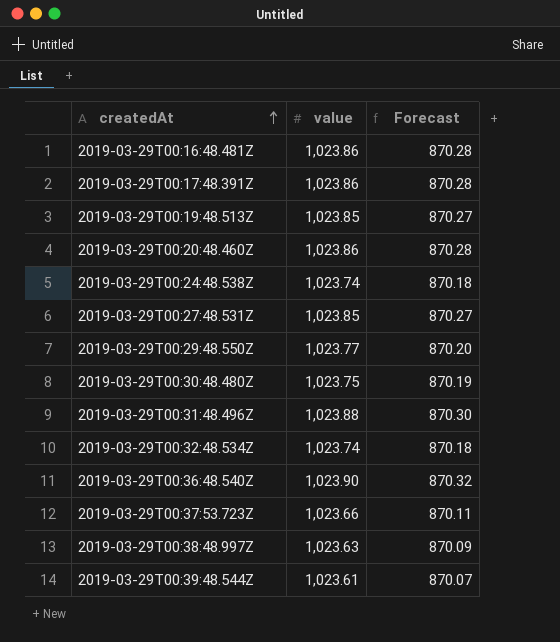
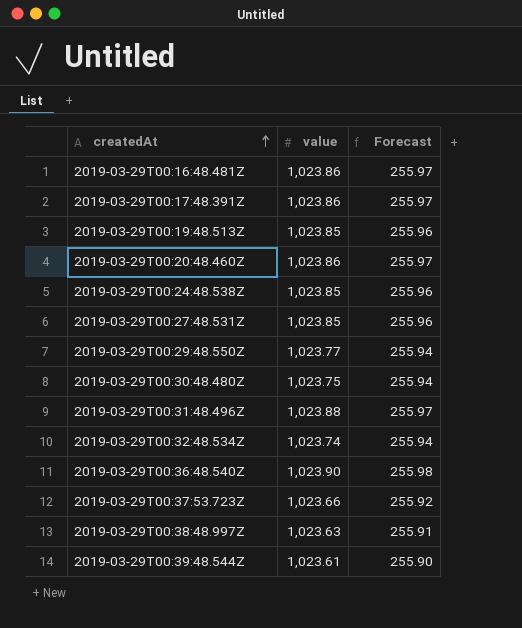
column Forecast | formula: [value] * 0.85 -> [value] * 0.25
2019-03-29T00:24:48.538Z | value: 1,023.74 -> 1,023.85

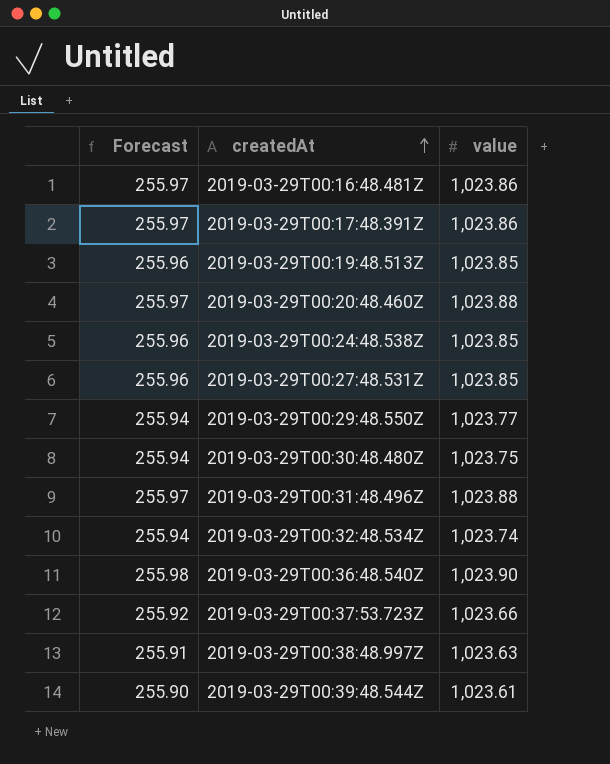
column Forecast | position: 3 -> 1
2019-03-29T00:20:48.460Z | value: 1,023.86 -> 1,023.88

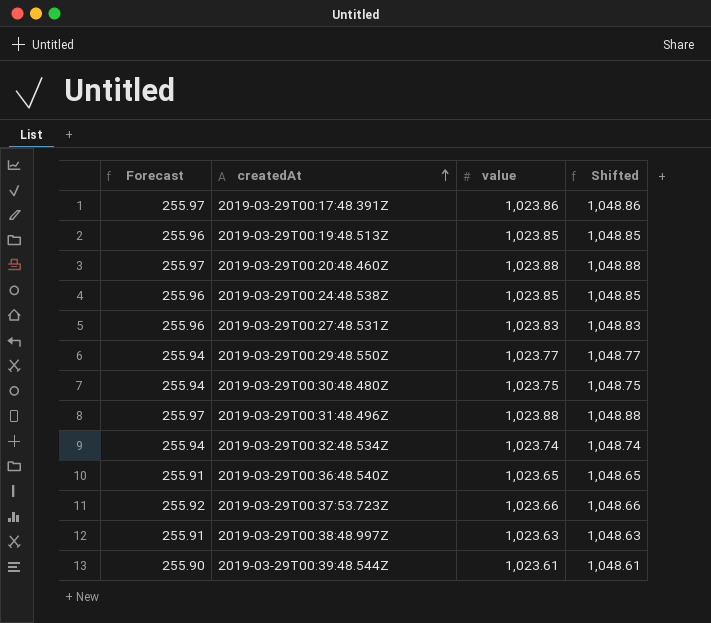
column Shifted | formula: none -> [value] + 25
row 2019-03-29T00:16:48.481Z: 255.97 | 1,023.86 -> none
2019-03-29T00:27:48.531Z | value: 1,023.85 -> 1,023.83
2019-03-29T00:36:48.540Z | Forecast: 255.98 -> 255.91
2019-03-29T00:36:48.540Z | value: 1,023.90 -> 1,023.65

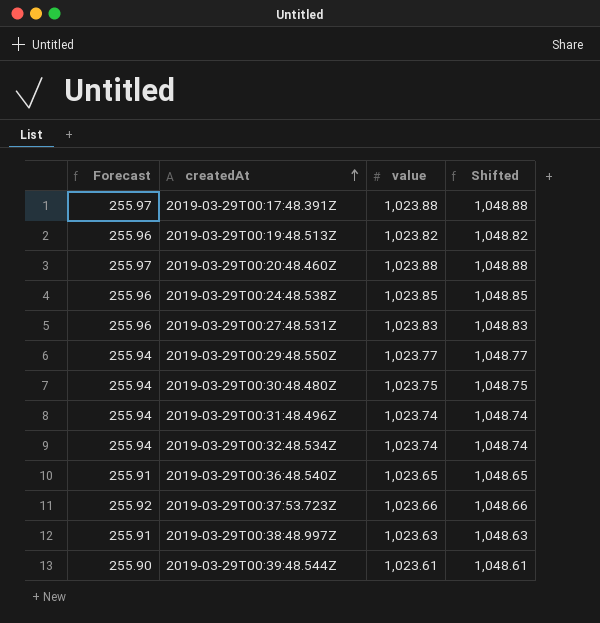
2019-03-29T00:17:48.391Z | value: 1,023.86 -> 1,023.88
2019-03-29T00:17:48.391Z | Shifted: 1,048.86 -> 1,048.88
2019-03-29T00:19:48.513Z | value: 1,023.85 -> 1,023.82
2019-03-29T00:19:48.513Z | Shifted: 1,048.85 -> 1,048.82
2019-03-29T00:31:48.496Z | Forecast: 255.97 -> 255.94
2019-03-29T00:31:48.496Z | value: 1,023.88 -> 1,023.74
2019-03-29T00:31:48.496Z | Shifted: 1,048.88 -> 1,048.74

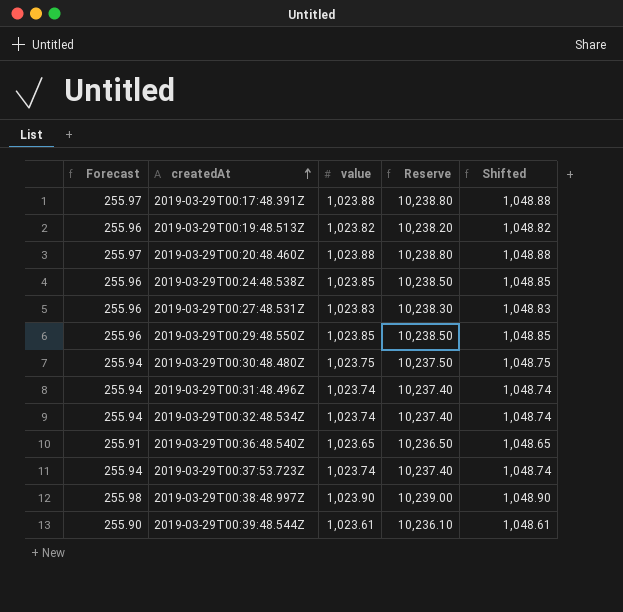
column Reserve | formula: none -> [value] * 10
2019-03-29T00:29:48.550Z | Forecast: 255.94 -> 255.96
2019-03-29T00:29:48.550Z | value: 1,023.77 -> 1,023.85
2019-03-29T00:29:48.550Z | Shifted: 1,048.77 -> 1,048.85
2019-03-29T00:37:53.723Z | Forecast: 255.92 -> 255.94
2019-03-29T00:37:53.723Z | value: 1,023.66 -> 1,023.74
2019-03-29T00:37:53.723Z | Shifted: 1,048.66 -> 1,048.74
2019-03-29T00:38:48.997Z | Forecast: 255.91 -> 255.98
2019-03-29T00:38:48.997Z | value: 1,023.63 -> 1,023.90
2019-03-29T00:38:48.997Z | Shifted: 1,048.63 -> 1,048.90

